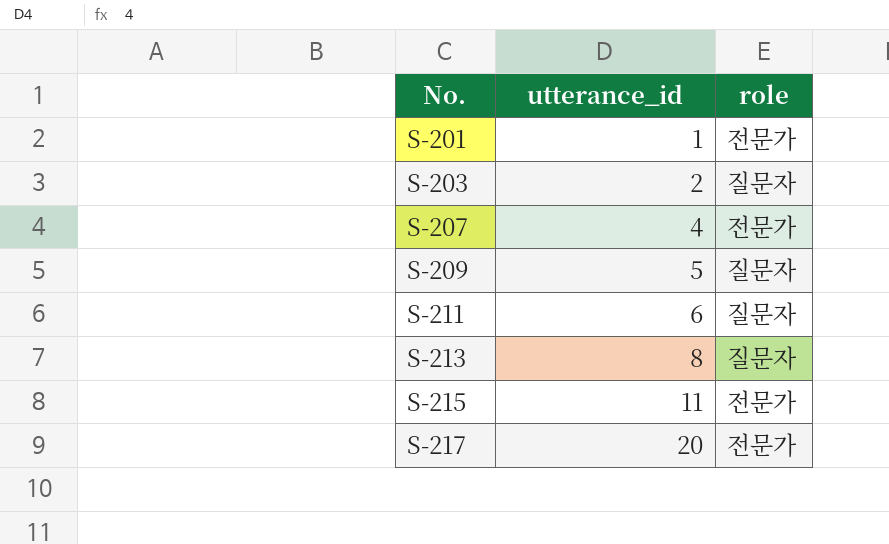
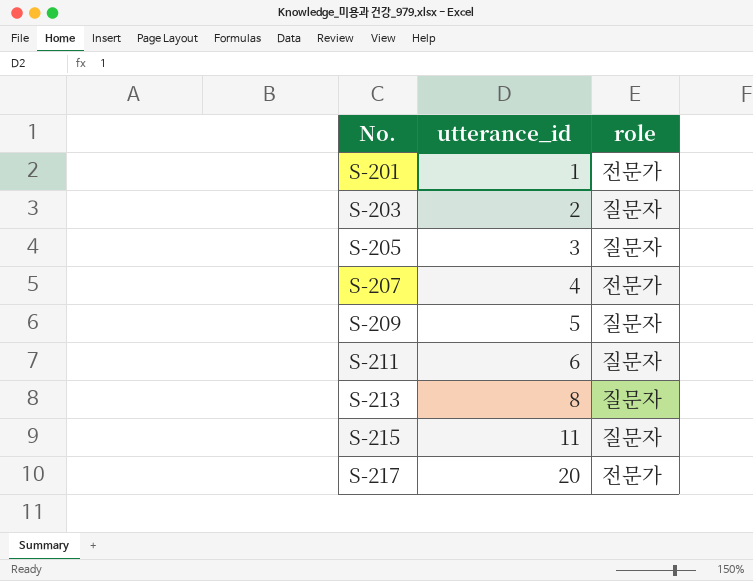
row S-205: none -> 3 | 질문자
S-215 | role: 전문가 -> 질문자

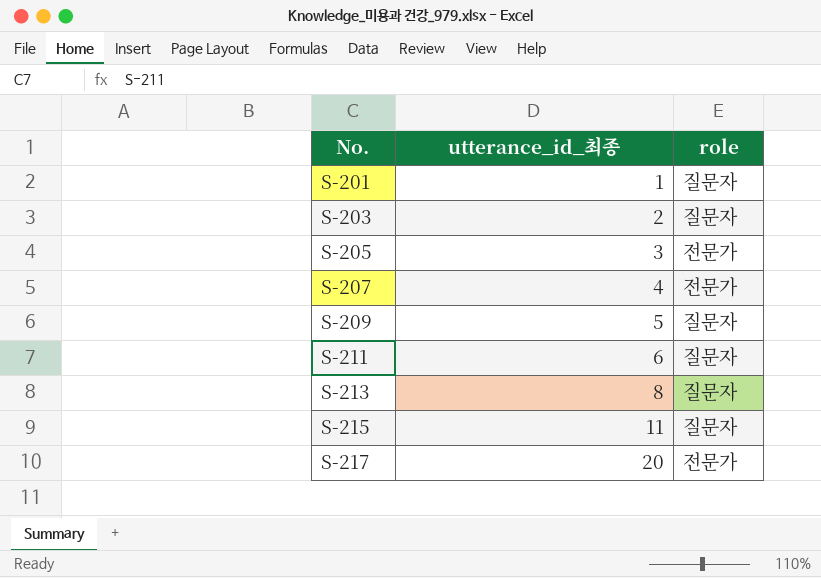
column name: utterance_id -> utterance_id_최종
S-201 | role: 전문가 -> 질문자
S-205 | role: 질문자 -> 전문가

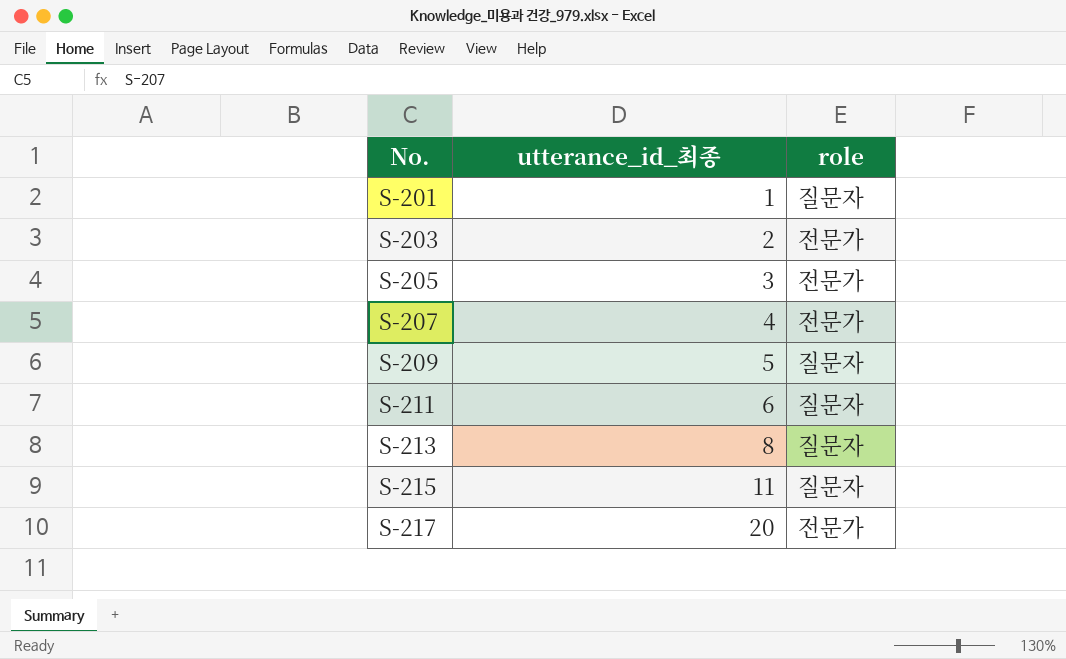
S-203 | role: 질문자 -> 전문가

